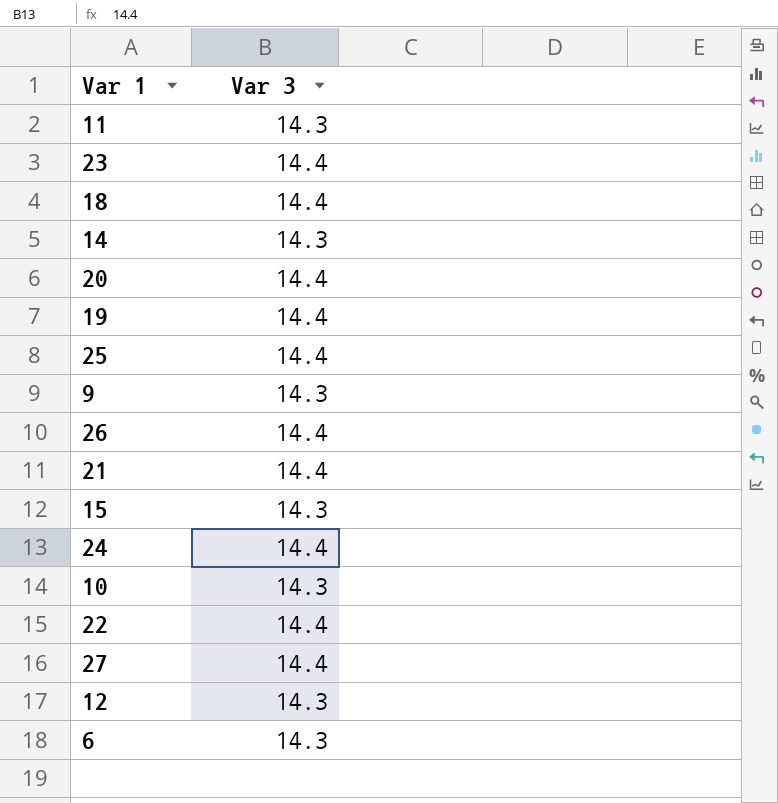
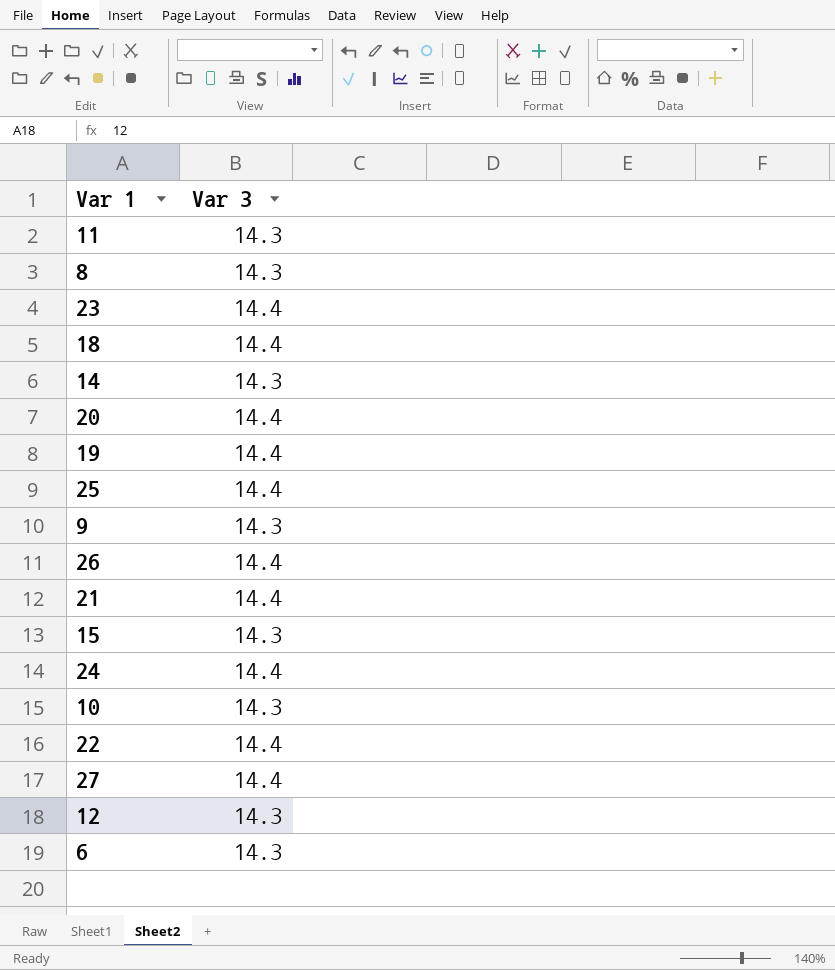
row 8: none -> 14.3

